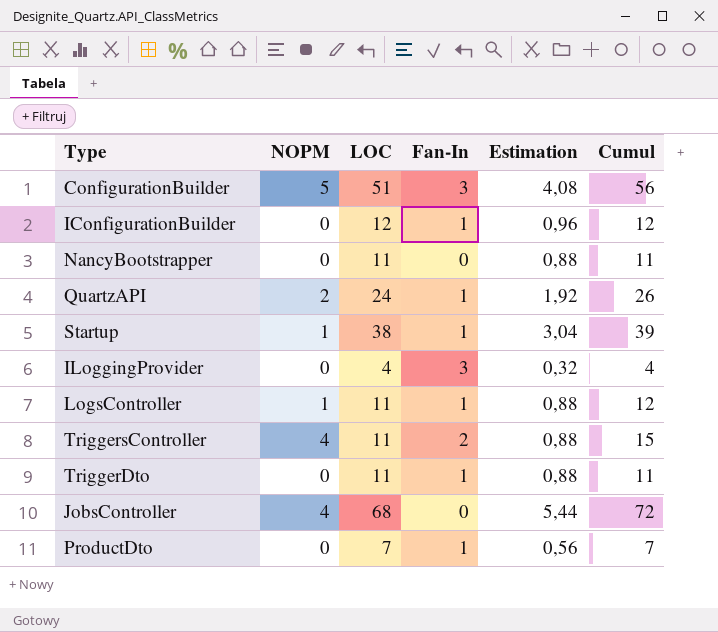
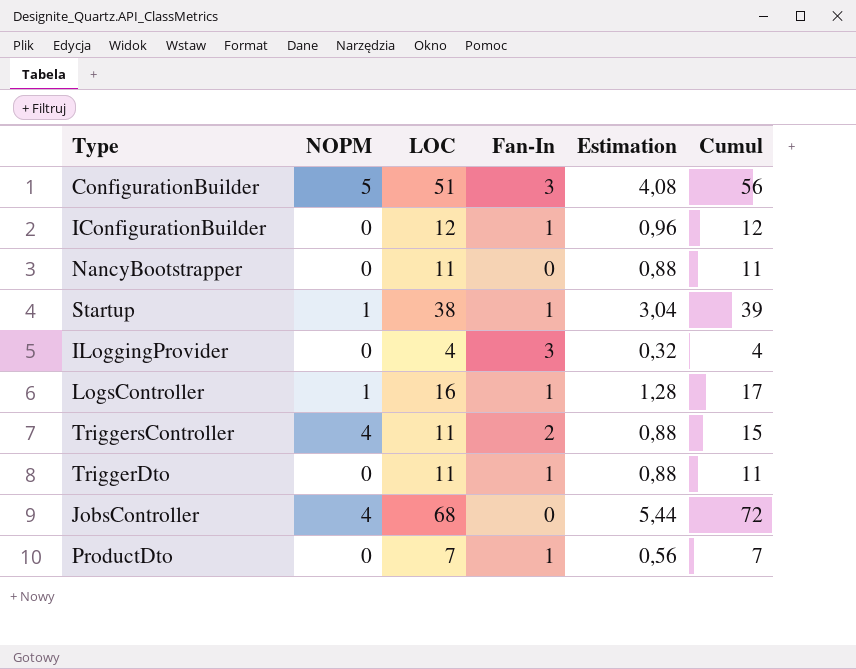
row QuartzAPI: 2 | 24 | 1 | 1,92 | 26 -> none
LogsController | LOC: 11 -> 16
LogsController | Estimation: 0,88 -> 1,28
LogsController | Cumul: 12 -> 17

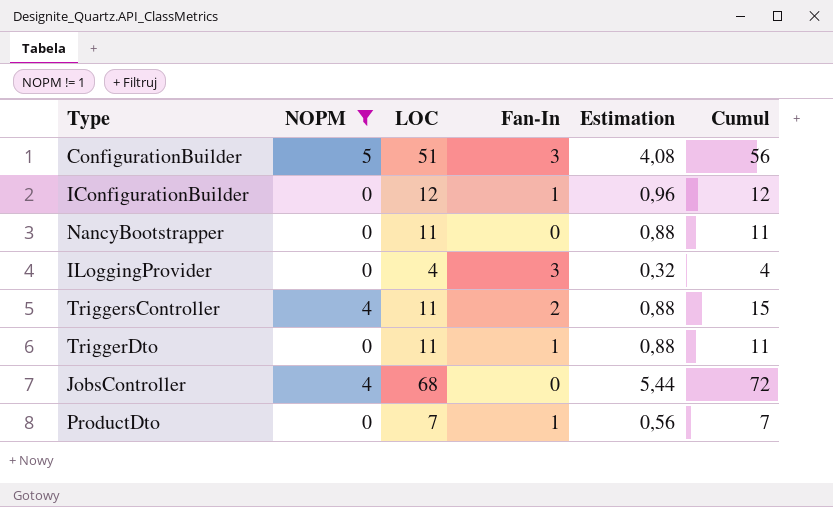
filter: none -> NOPM != 1

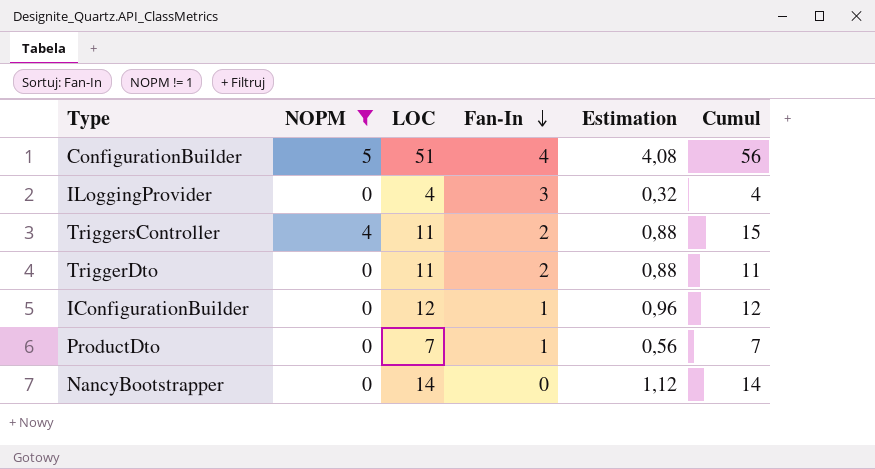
row order: none -> Fan-In descending
row JobsController: 4 | 68 | 0 | 5,44 | 72 -> none
ConfigurationBuilder | Fan-In: 3 -> 4
TriggerDto | Fan-In: 1 -> 2
NancyBootstrapper | LOC: 11 -> 14
NancyBootstrapper | Estimation: 0,88 -> 1,12
NancyBootstrapper | Cumul: 11 -> 14

